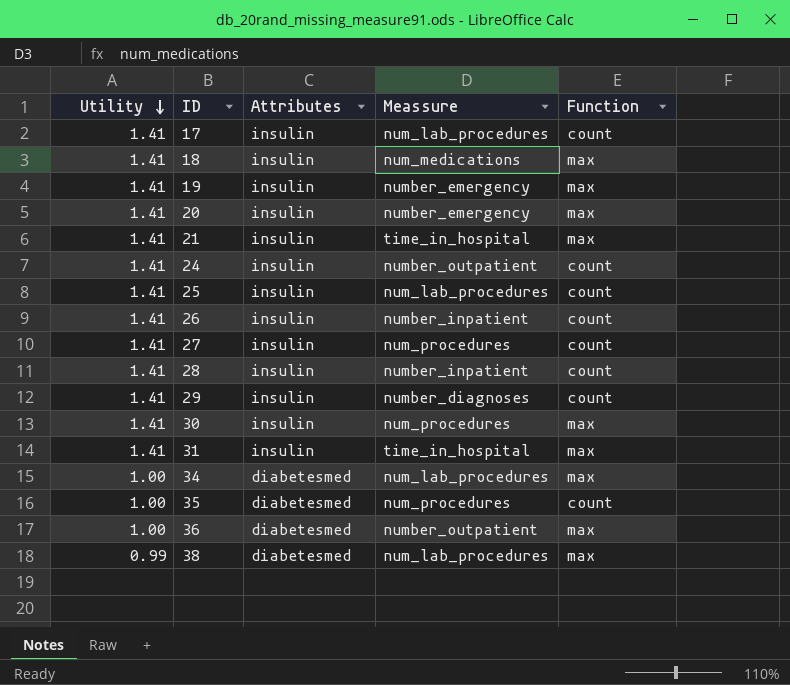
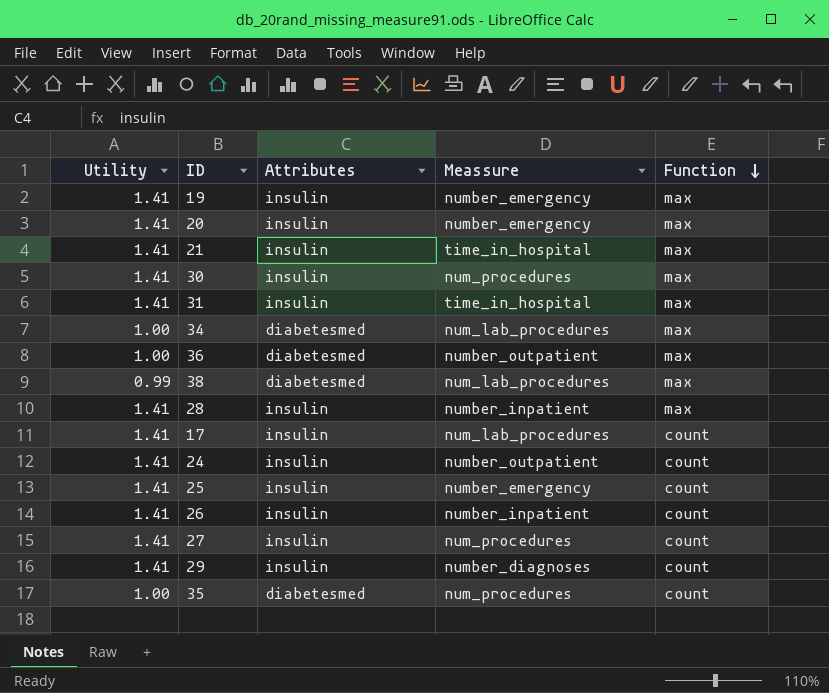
row order: Utility descending -> Function descending
row 18: 1.41 | insulin | num_medications | max -> none
28 | Function: count -> max
25 | Meassure: num_lab_procedures -> number_emergency

